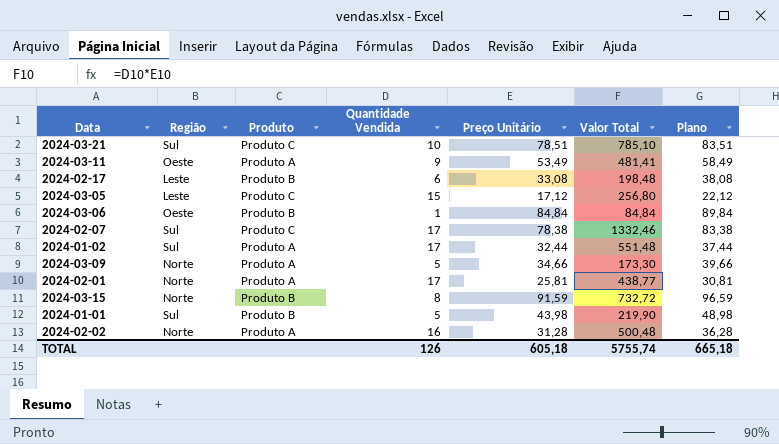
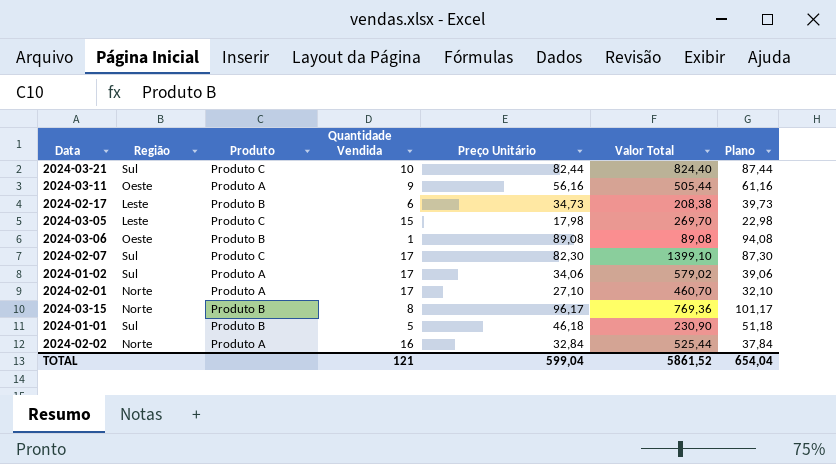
row 2024-03-09: Norte | Produto A | 5 | 34,66 | 173,30 | 39,66 -> none
2024-03-21 | Preço Unitário: 78,51 -> 82,44
2024-03-21 | Valor Total: 785,10 -> 824,40
2024-03-21 | Plano: 83,51 -> 87,44
2024-03-11 | Preço Unitário: 53,49 -> 56,16
2024-03-11 | Valor Total: 481,41 -> 505,44
2024-03-11 | Plano: 58,49 -> 61,16
2024-02-17 | Preço Unitário: 33,08 -> 34,73
2024-02-17 | Valor Total: 198,48 -> 208,38
2024-02-17 | Plano: 38,08 -> 39,73
2024-03-05 | Preço Unitário: 17,12 -> 17,98
2024-03-05 | Valor Total: 256,80 -> 269,70
2024-03-05 | Plano: 22,12 -> 22,98
2024-03-06 | Preço Unitário: 84,84 -> 89,08
2024-03-06 | Valor Total: 84,84 -> 89,08
2024-03-06 | Plano: 89,84 -> 94,08
2024-02-07 | Preço Unitário: 78,38 -> 82,30
2024-02-07 | Valor Total: 1332,46 -> 1399,10
2024-02-07 | Plano: 83,38 -> 87,30
2024-01-02 | Preço Unitário: 32,44 -> 34,06
2024-01-02 | Valor Total: 551,48 -> 579,02
2024-01-02 | Plano: 37,44 -> 39,06
2024-02-01 | Preço Unitário: 25,81 -> 27,10
2024-02-01 | Valor Total: 438,77 -> 460,70
2024-02-01 | Plano: 30,81 -> 32,10
2024-03-15 | Preço Unitário: 91,59 -> 96,17
2024-03-15 | Valor Total: 732,72 -> 769,36
2024-03-15 | Plano: 96,59 -> 101,17
2024-01-01 | Preço Unitário: 43,98 -> 46,18
2024-01-01 | Valor Total: 219,90 -> 230,90
2024-01-01 | Plano: 48,98 -> 51,18
2024-02-02 | Preço Unitário: 31,28 -> 32,84
2024-02-02 | Valor Total: 500,48 -> 525,44
2024-02-02 | Plano: 36,28 -> 37,84
TOTAL | Quantidade Vendida: 126 -> 121
TOTAL | Preço Unitário: 605,18 -> 599,04
TOTAL | Valor Total: 5755,74 -> 5861,52
TOTAL | Plano: 665,18 -> 654,04

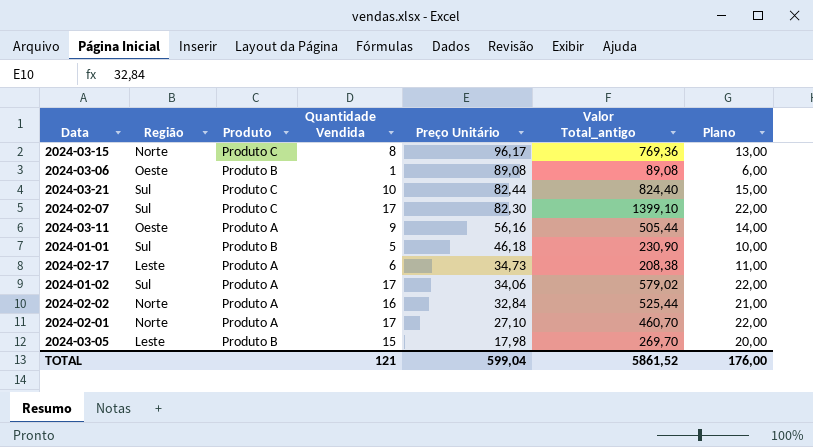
row order: none -> Preço Unitário descending
column name: Valor Total -> Valor Total_antigo
column Plano | formula: [Preço Unitário] + 5 -> [Quantidade Vendida] + 5
2024-03-15 | Produto: Produto B -> Produto C
2024-02-17 | Produto: Produto B -> Produto A
2024-03-05 | Produto: Produto C -> Produto B
TOTAL | Plano: 654,04 -> 176,00

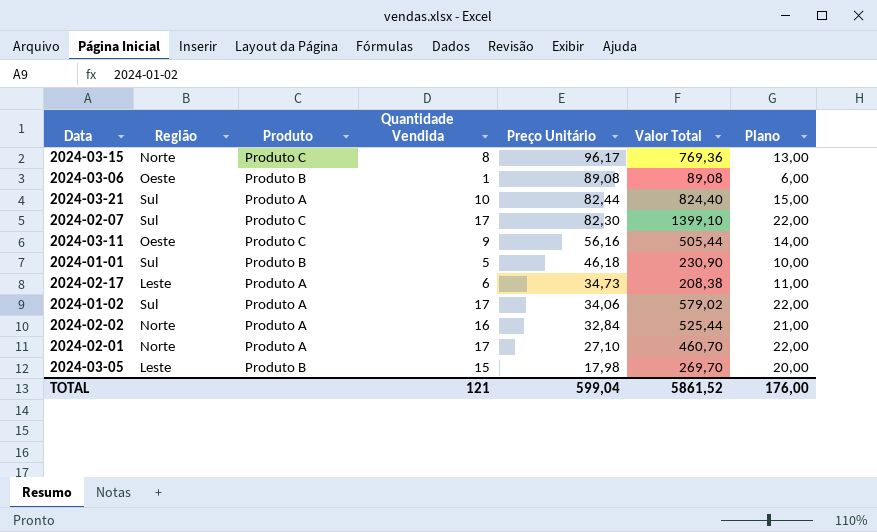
column name: Valor Total_antigo -> Valor Total
2024-03-21 | Produto: Produto C -> Produto A
2024-03-11 | Produto: Produto A -> Produto C

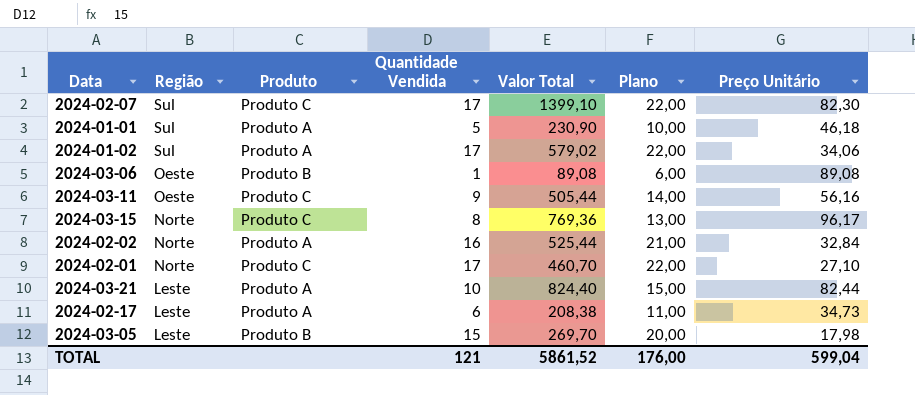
row order: Preço Unitário descending -> Região descending
column Preço Unitário | position: 5 -> 7
2024-01-01 | Produto: Produto B -> Produto A
2024-02-01 | Produto: Produto A -> Produto C
2024-03-21 | Região: Sul -> Leste

